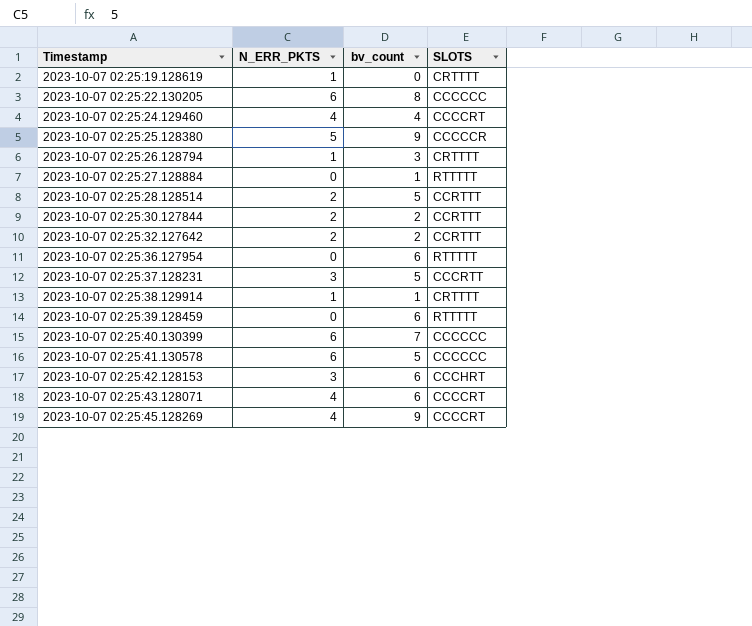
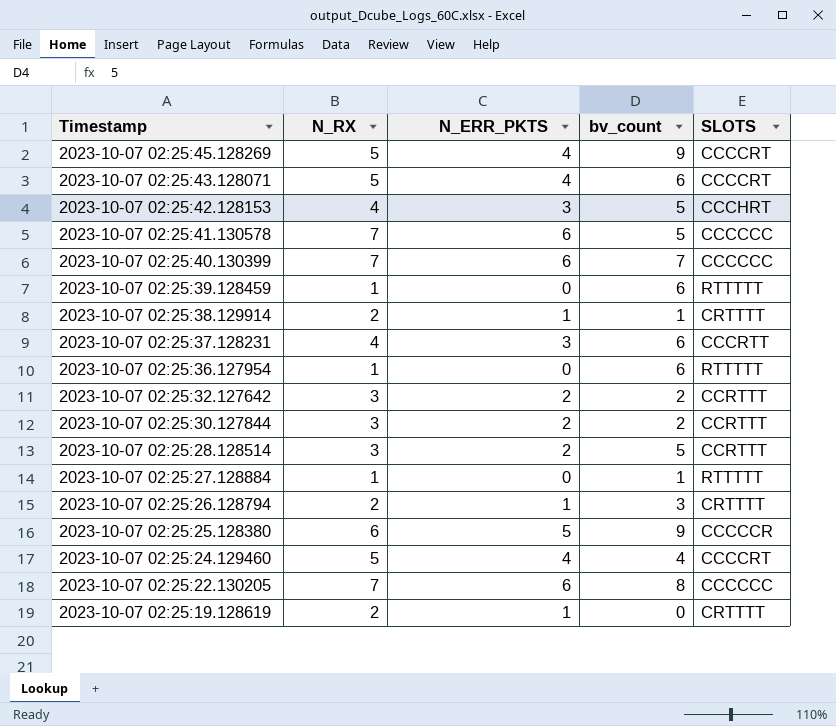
row order: Timestamp ascending -> Timestamp descending
column N_RX | position: none -> 2
2023-10-07 02:25:42.128153 | bv_count: 6 -> 5
2023-10-07 02:25:37.128231 | bv_count: 5 -> 6

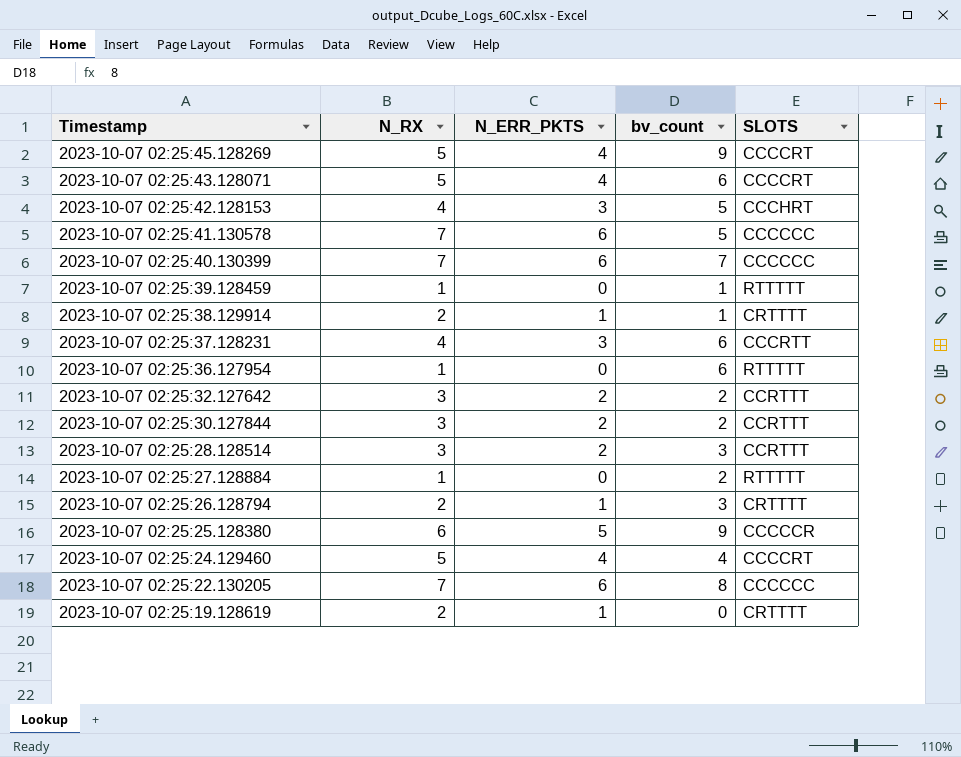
2023-10-07 02:25:39.128459 | bv_count: 6 -> 1
2023-10-07 02:25:28.128514 | bv_count: 5 -> 3
2023-10-07 02:25:27.128884 | bv_count: 1 -> 2

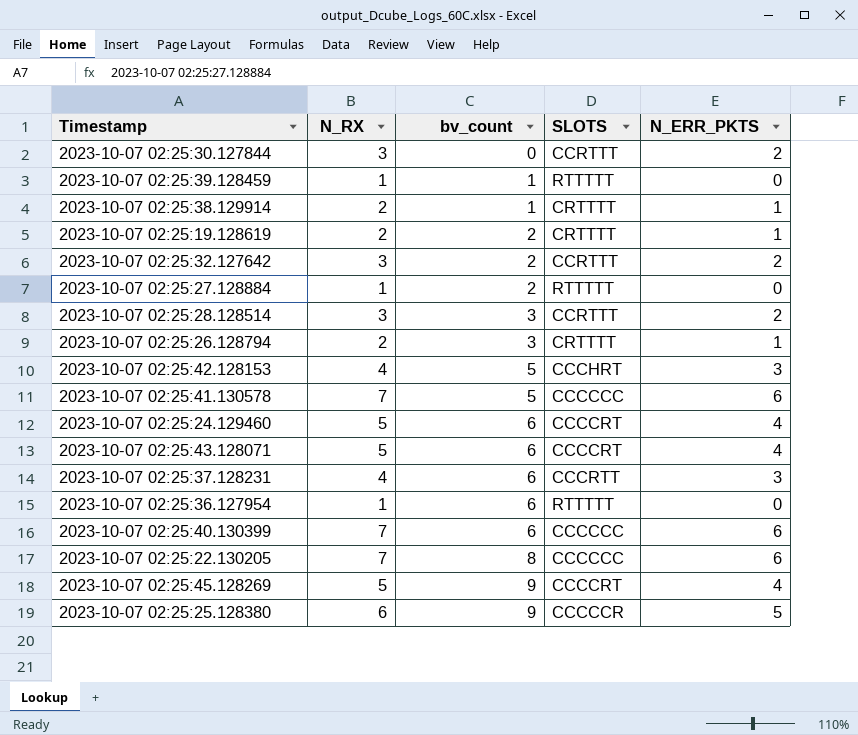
row order: Timestamp descending -> bv_count ascending
column N_ERR_PKTS | position: 3 -> 5
2023-10-07 02:25:30.127844 | bv_count: 2 -> 0
2023-10-07 02:25:19.128619 | bv_count: 0 -> 2
2023-10-07 02:25:24.129460 | bv_count: 4 -> 6
2023-10-07 02:25:40.130399 | bv_count: 7 -> 6

